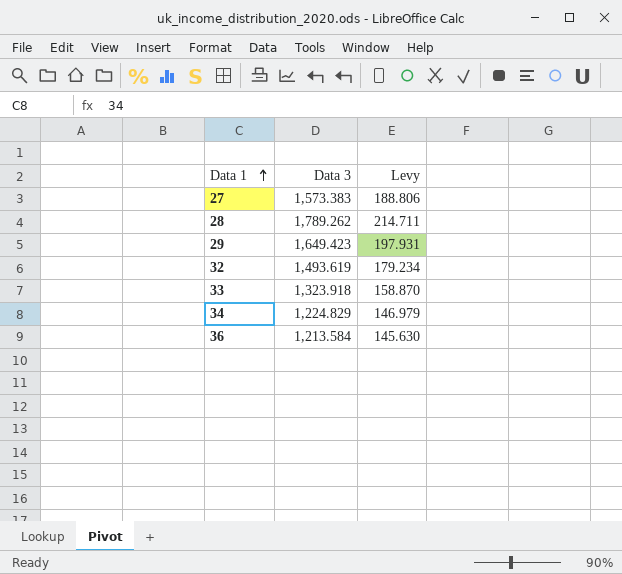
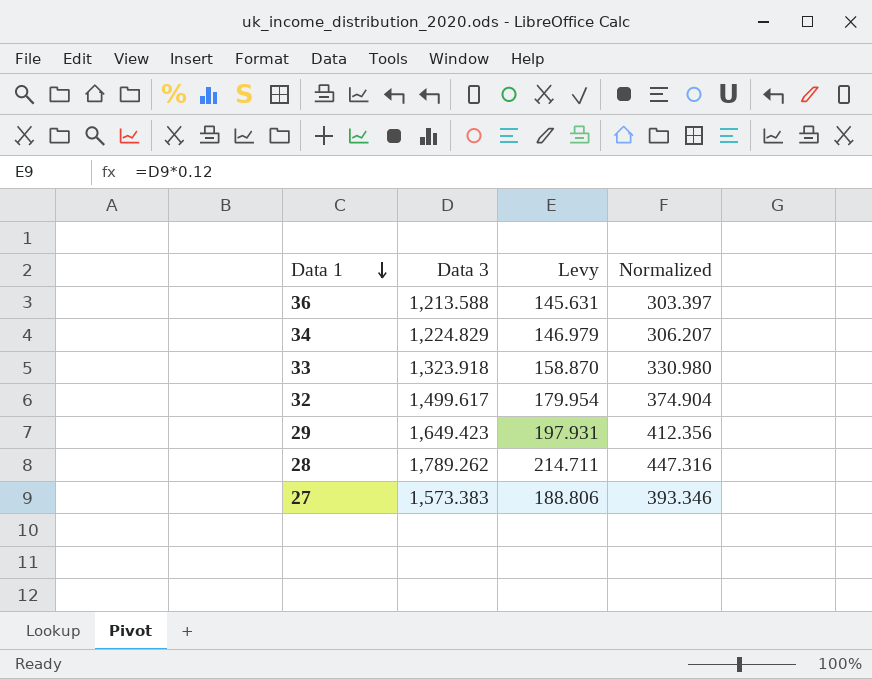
row order: Data 1 ascending -> Data 1 descending
column Normalized | formula: none -> [Data 3] * 0.25
36 | Data 3: 1,213.584 -> 1,213.588
36 | Levy: 145.630 -> 145.631
32 | Data 3: 1,493.619 -> 1,499.617
32 | Levy: 179.234 -> 179.954

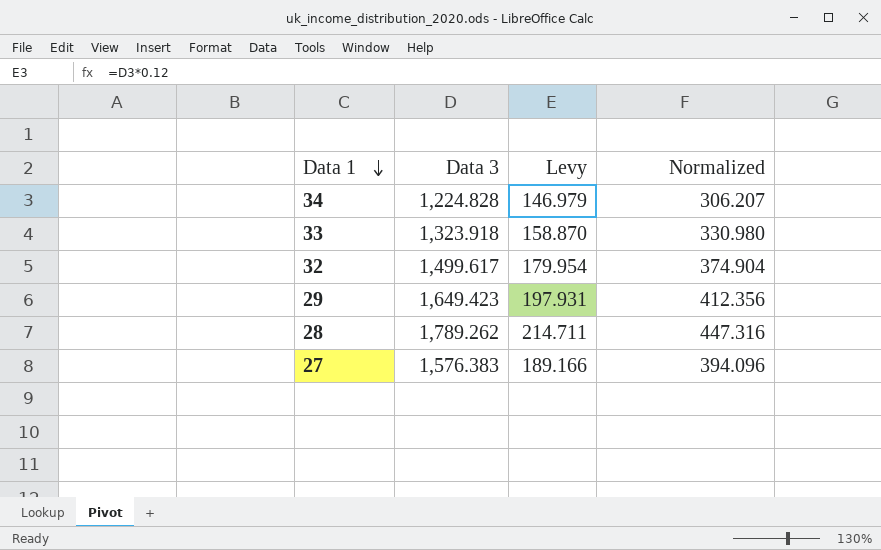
row 36: 1,213.588 | 145.631 | 303.397 -> none
34 | Data 3: 1,224.829 -> 1,224.828
27 | Data 3: 1,573.383 -> 1,576.383
27 | Levy: 188.806 -> 189.166
27 | Normalized: 393.346 -> 394.096

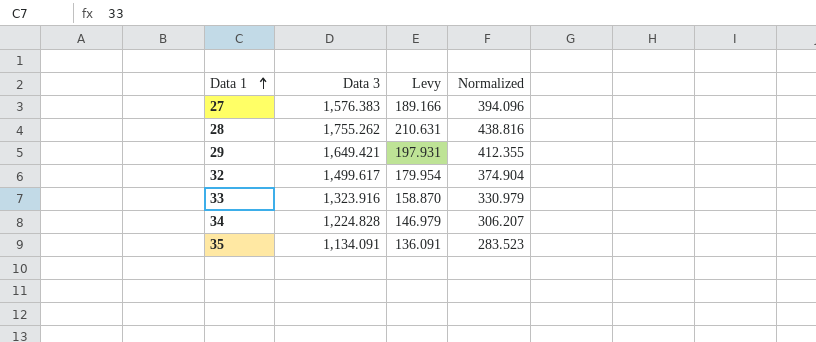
row order: Data 1 descending -> Data 1 ascending
28 | Data 3: 1,789.262 -> 1,755.262
28 | Levy: 214.711 -> 210.631
28 | Normalized: 447.316 -> 438.816
29 | Data 3: 1,649.423 -> 1,649.421
29 | Normalized: 412.356 -> 412.355
33 | Data 3: 1,323.918 -> 1,323.916
33 | Normalized: 330.980 -> 330.979
row 35: none -> 1,134.091 | 136.091 | 283.523

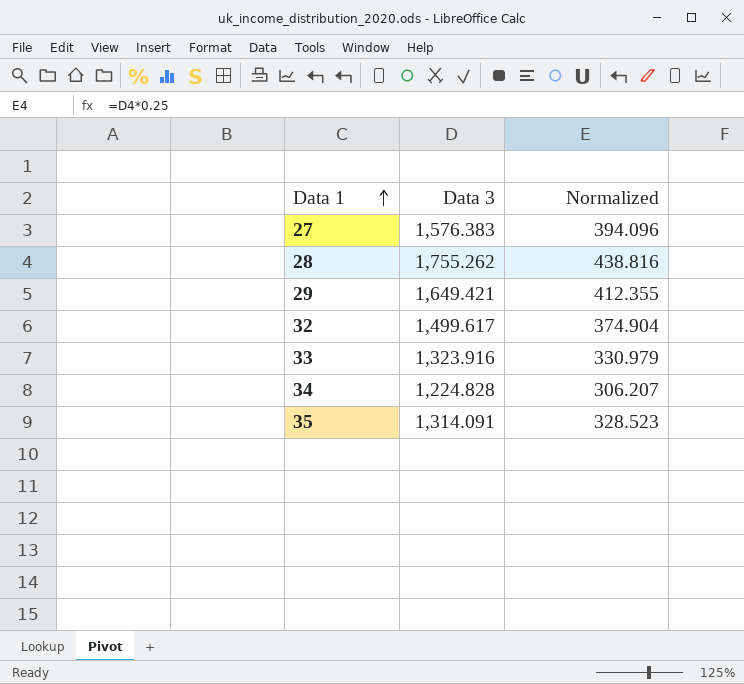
column Levy | formula: [Data 3] * 0.12 -> none
35 | Data 3: 1,134.091 -> 1,314.091
35 | Normalized: 283.523 -> 328.523

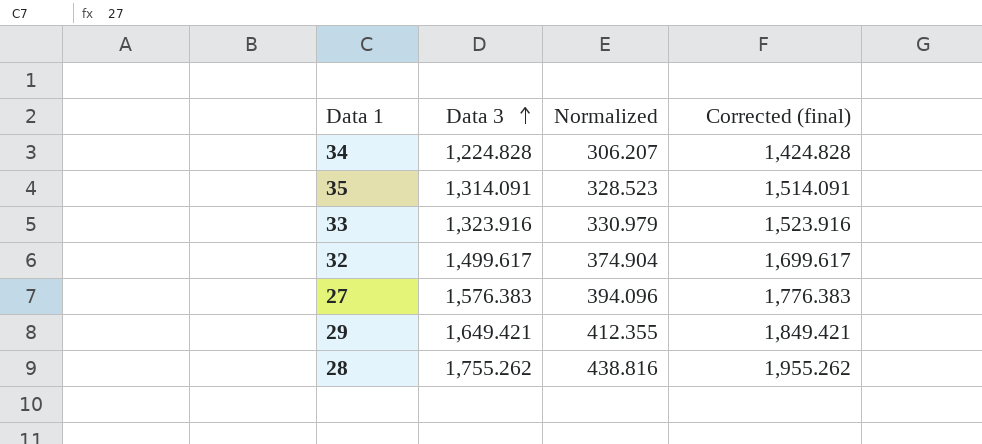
row order: Data 1 ascending -> Data 3 ascending
column Corrected (final) | formula: none -> [Data 3] + 200

